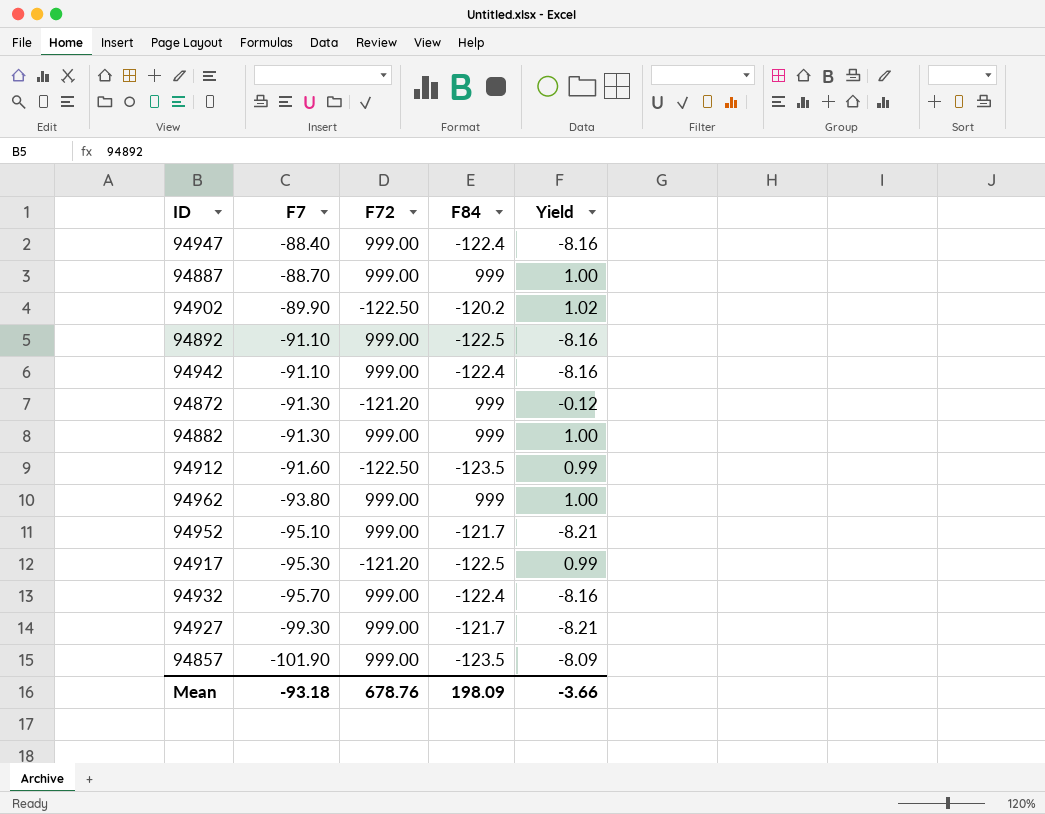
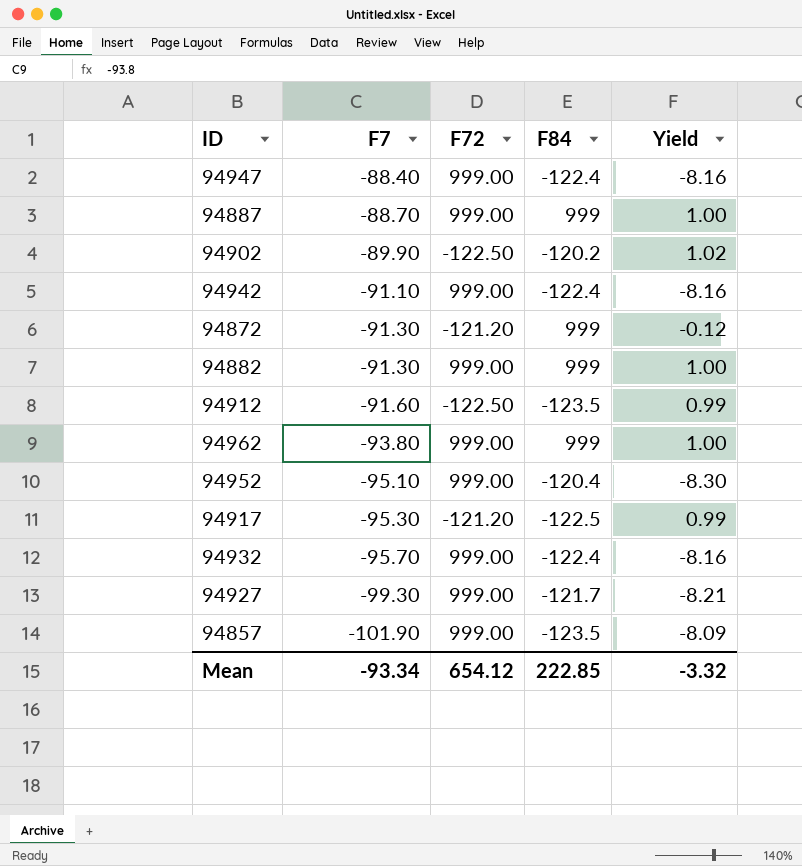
row 94892: -91.10 | 999.00 | -122.5 | -8.16 -> none
94952 | F84: -121.7 -> -120.4
94952 | Yield: -8.21 -> -8.30
Mean | F7: -93.18 -> -93.34
Mean | F72: 678.76 -> 654.12
Mean | F84: 198.09 -> 222.85
Mean | Yield: -3.66 -> -3.32

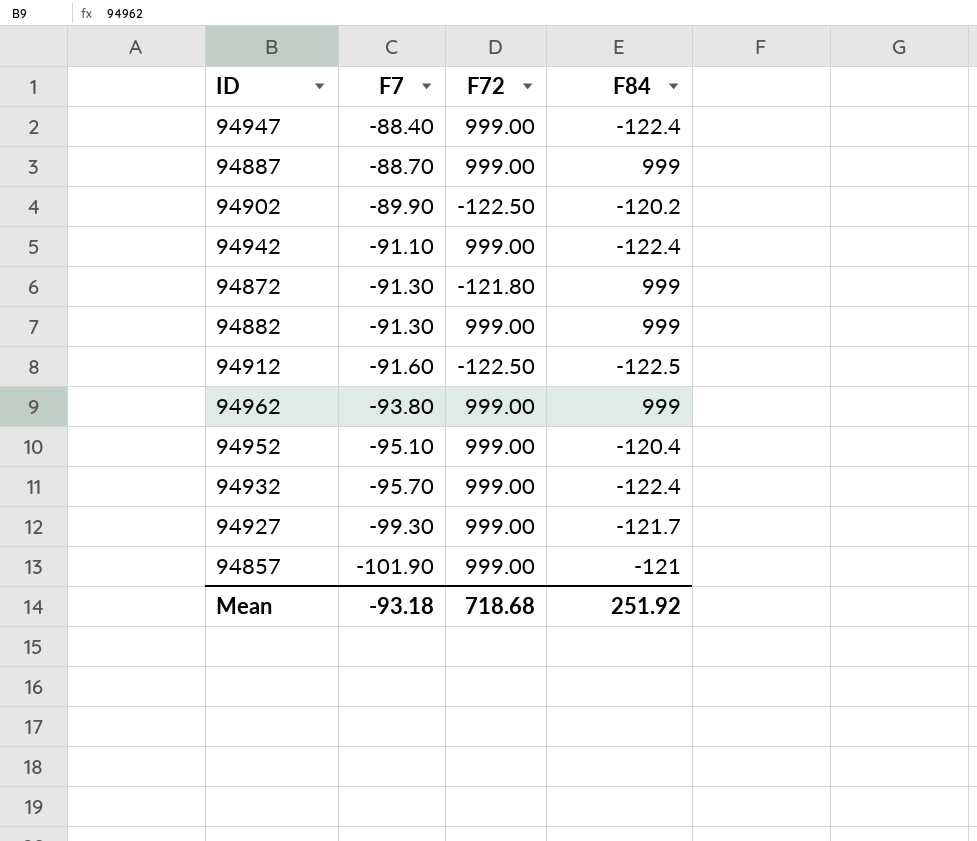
column Yield | formula: [F72] / [F84] -> none
row 94917: -95.30 | -121.20 | -122.5 | 0.99 -> none
94872 | F72: -121.20 -> -121.80
94912 | F84: -123.5 -> -122.5
94857 | F84: -123.5 -> -121
Mean | F7: -93.34 -> -93.18
Mean | F72: 654.12 -> 718.68
Mean | F84: 222.85 -> 251.92

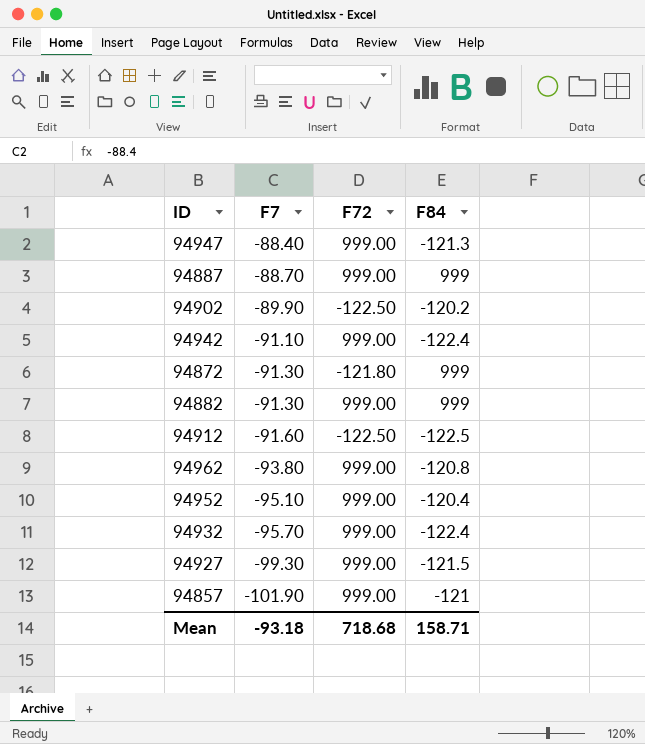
94947 | F84: -122.4 -> -121.3
94962 | F84: 999 -> -120.8
94927 | F84: -121.7 -> -121.5
Mean | F84: 251.92 -> 158.71

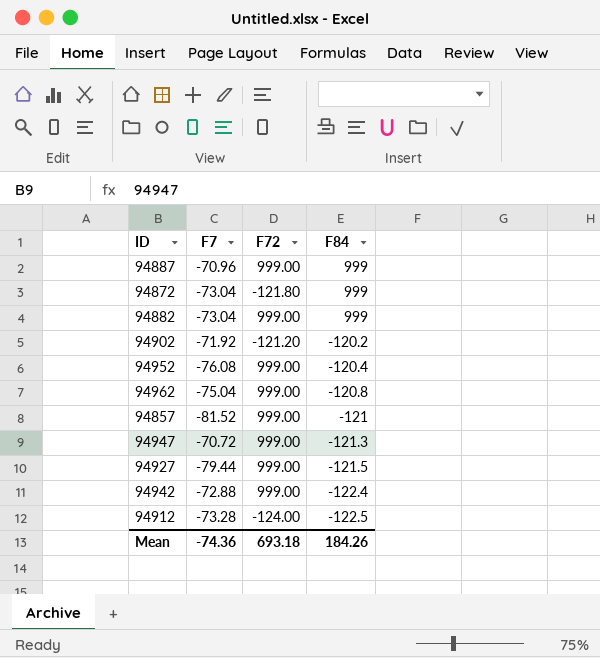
row order: F7 descending -> F84 descending
row 94932: -95.70 | 999.00 | -122.4 -> none
94887 | F7: -88.70 -> -70.96
94872 | F7: -91.30 -> -73.04
94882 | F7: -91.30 -> -73.04
94902 | F7: -89.90 -> -71.92
94902 | F72: -122.50 -> -121.20
94952 | F7: -95.10 -> -76.08
94962 | F7: -93.80 -> -75.04
94857 | F7: -101.90 -> -81.52
94947 | F7: -88.40 -> -70.72
94927 | F7: -99.30 -> -79.44
94942 | F7: -91.10 -> -72.88
94912 | F7: -91.60 -> -73.28
94912 | F72: -122.50 -> -124.00
Mean | F7: -93.18 -> -74.36
Mean | F72: 718.68 -> 693.18
Mean | F84: 158.71 -> 184.26

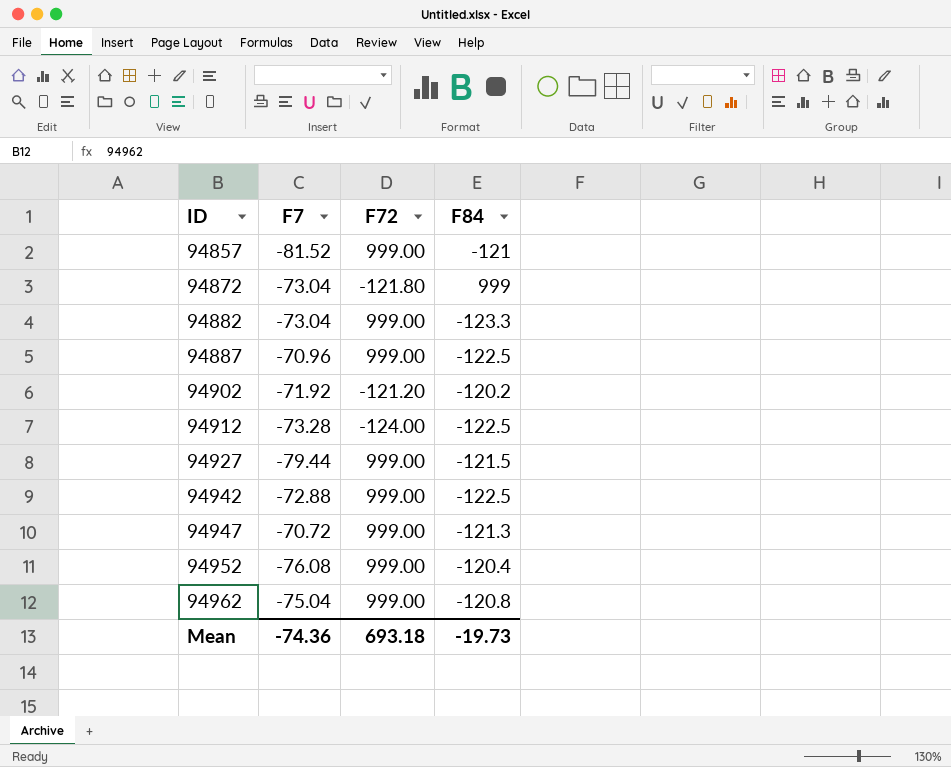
row order: F84 descending -> ID ascending
94882 | F84: 999 -> -123.3
94887 | F84: 999 -> -122.5
94942 | F84: -122.4 -> -122.5
Mean | F84: 184.26 -> -19.73

